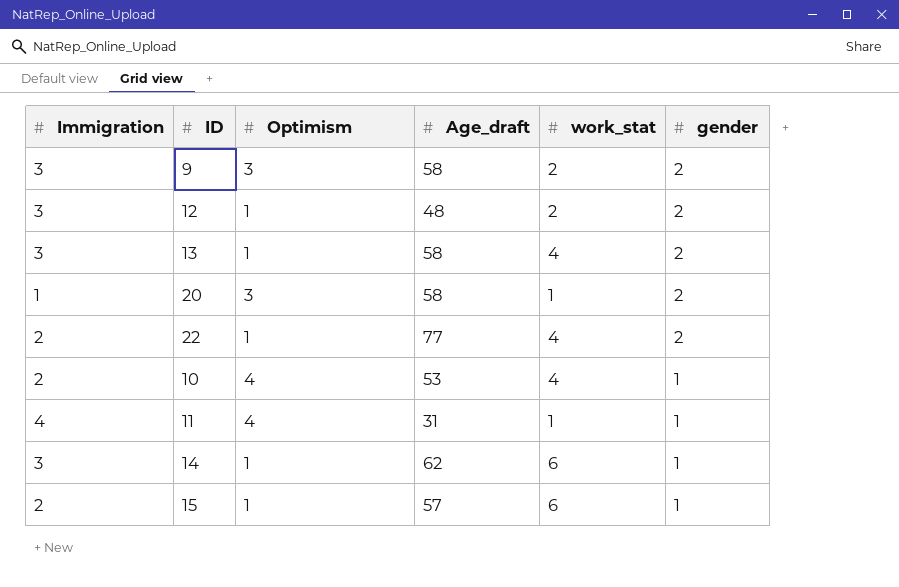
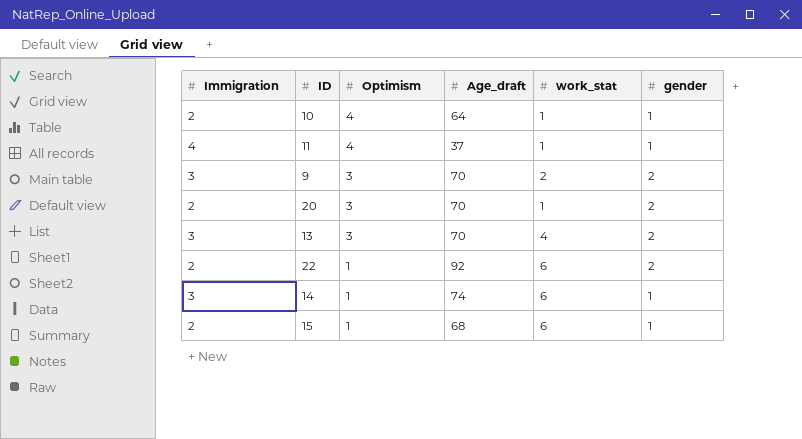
row order: gender descending -> Optimism descending
row 12: 3 | 1 | 48 | 2 | 2 -> none
10 | Age_draft: 53 -> 64
10 | work_stat: 4 -> 1
11 | Age_draft: 31 -> 37
9 | Age_draft: 58 -> 70
20 | Immigration: 1 -> 2
20 | Age_draft: 58 -> 70
13 | Optimism: 1 -> 3
13 | Age_draft: 58 -> 70
22 | Age_draft: 77 -> 92
22 | work_stat: 4 -> 6
14 | Age_draft: 62 -> 74
15 | Age_draft: 57 -> 68

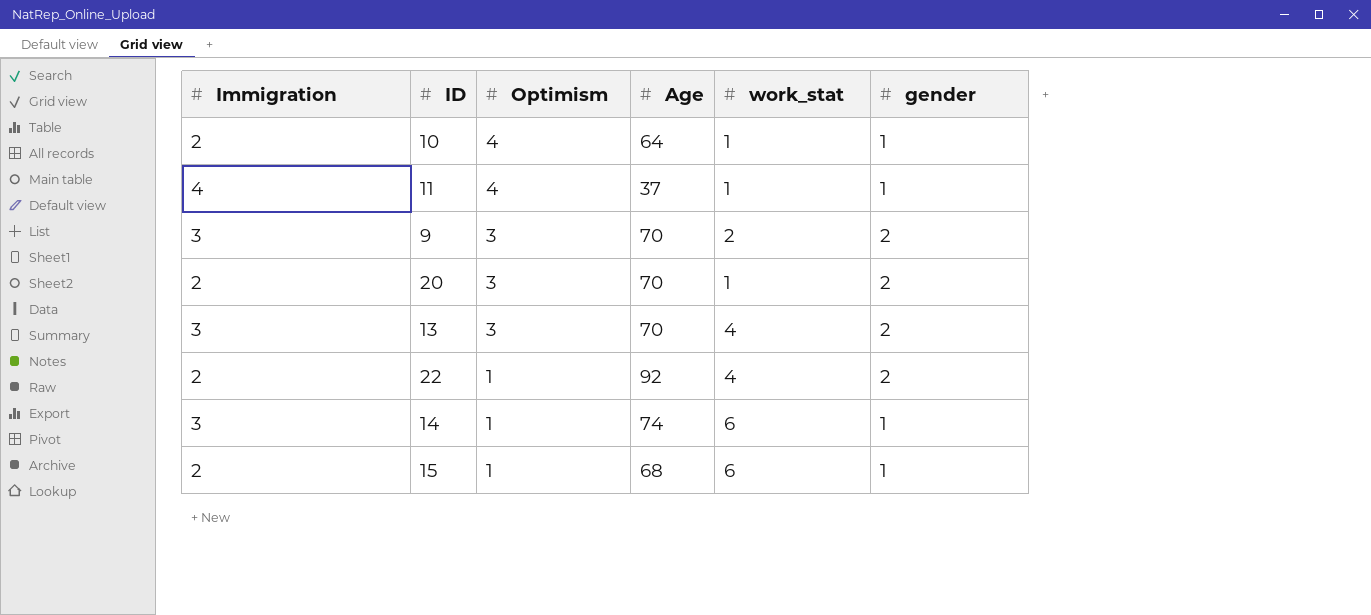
column name: Age_draft -> Age
22 | work_stat: 6 -> 4

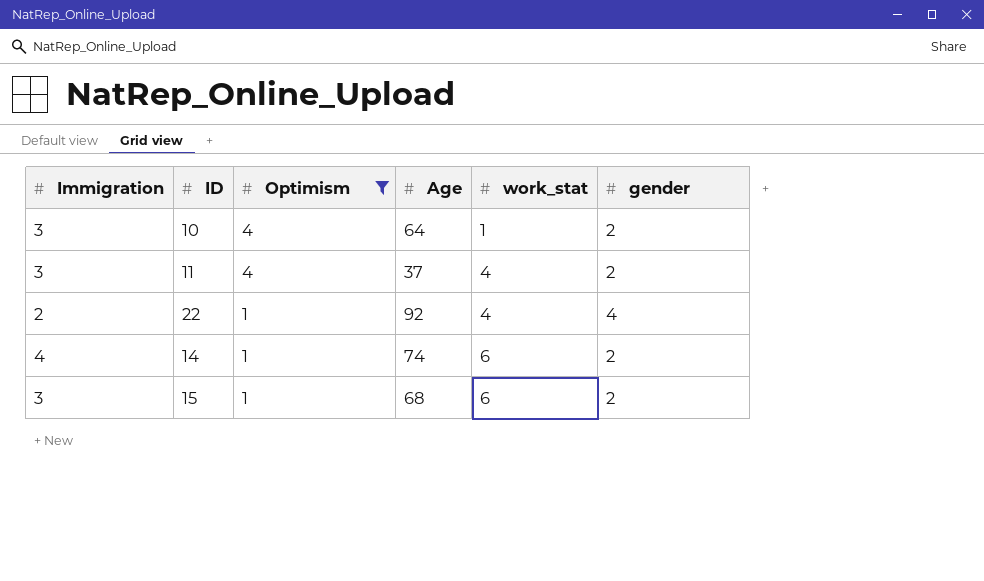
filter: none -> Optimism != 3
10 | Immigration: 2 -> 3
10 | gender: 1 -> 2
11 | Immigration: 4 -> 3
11 | work_stat: 1 -> 4
11 | gender: 1 -> 2
22 | gender: 2 -> 4
14 | Immigration: 3 -> 4
14 | gender: 1 -> 2
15 | Immigration: 2 -> 3
15 | gender: 1 -> 2

